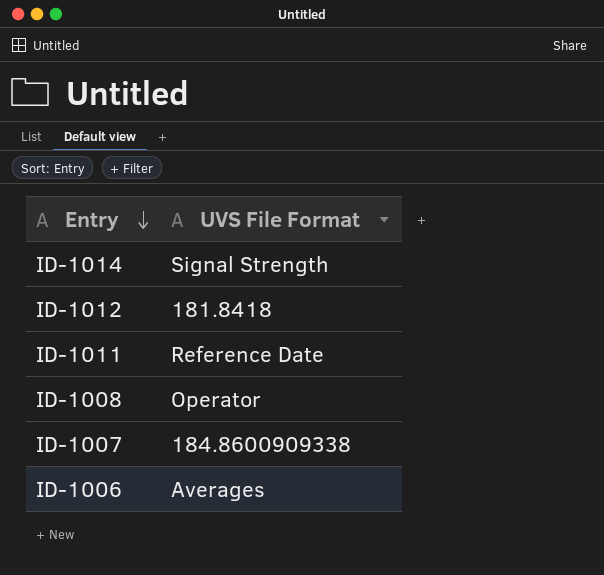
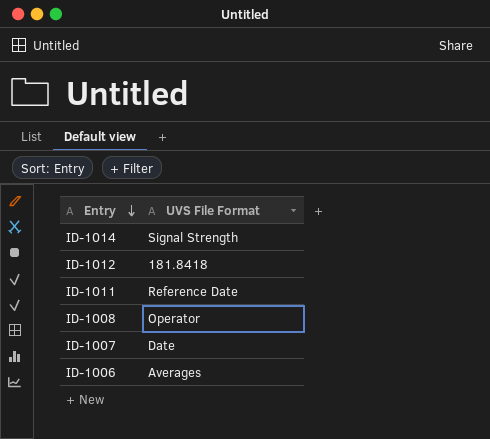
ID-1007 | UVS File Format: 184.8600909338 -> Date

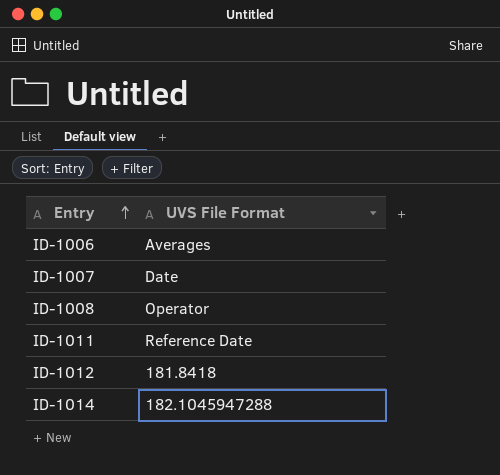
row order: Entry descending -> Entry ascending
ID-1014 | UVS File Format: Signal Strength -> 182.1045947288

